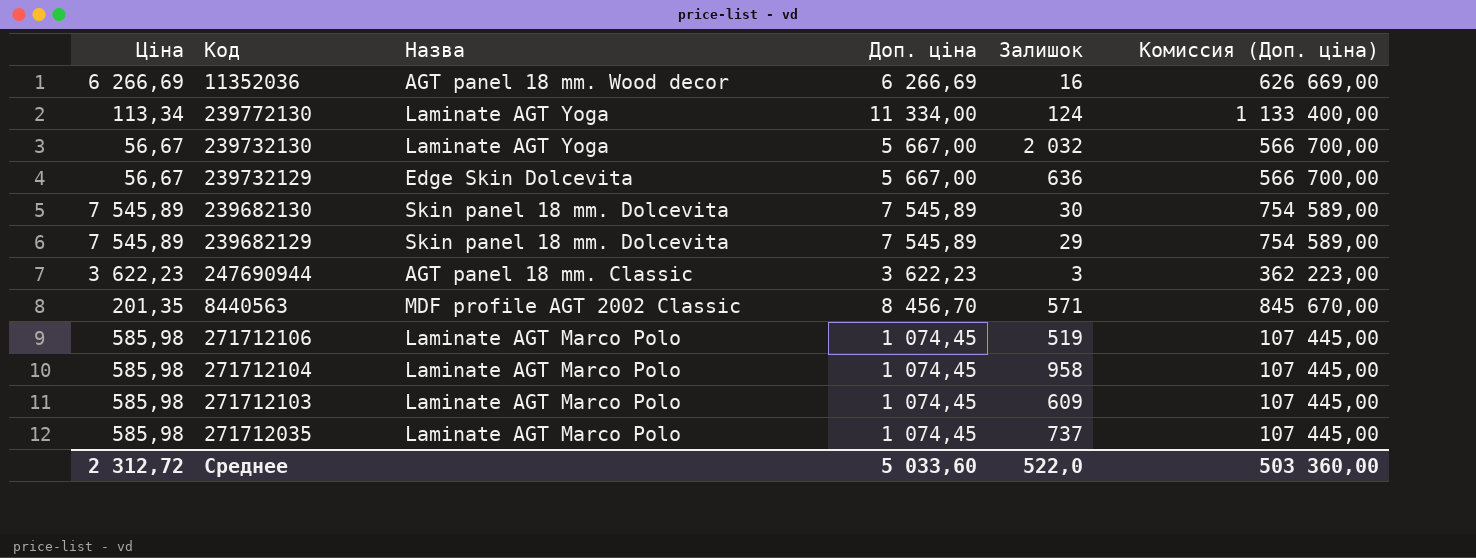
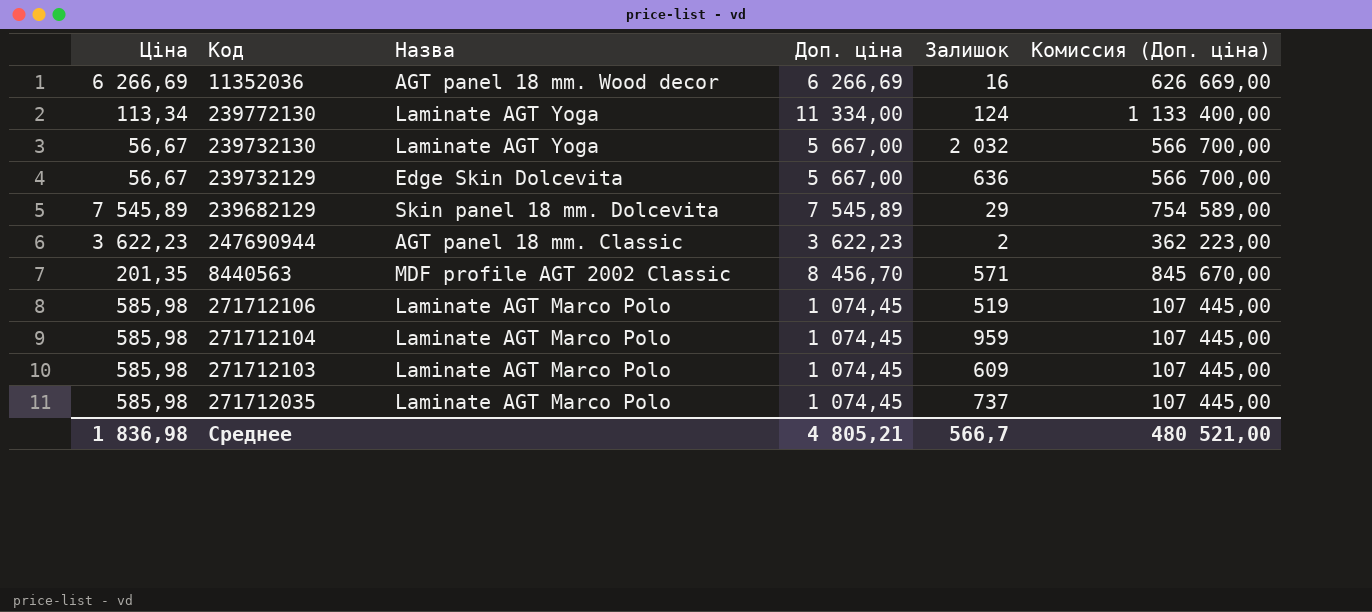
row 239682130: 7 545,89 | Skin panel 18 mm. Dolcevita | 7 545,89 | 30 | 754 589,00 -> none
247690944 | Залишок: 3 -> 2
271712104 | Залишок: 958 -> 959
Среднее | Ціна: 2 312,72 -> 1 836,98
Среднее | Доп. ціна: 5 033,60 -> 4 805,21
Среднее | Залишок: 522,0 -> 566,7
Среднее | Комиссия (Доп. ціна): 503 360,00 -> 480 521,00

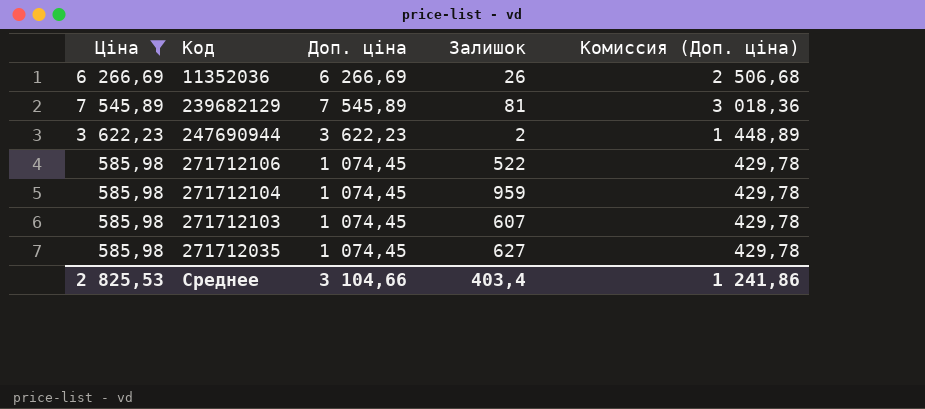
filter: none -> Ціна >= 585,98
column Назва | position: 3 -> none
column Комиссия (Доп. ціна) | formula: [Доп. ціна] * 100 -> [Доп. ціна] * 0,4
11352036 | Залишок: 16 -> 26
239682129 | Залишок: 29 -> 81
271712106 | Залишок: 519 -> 522
271712103 | Залишок: 609 -> 607
271712035 | Залишок: 737 -> 627
Среднее | Ціна: 1 836,98 -> 2 825,53
Среднее | Доп. ціна: 4 805,21 -> 3 104,66
Среднее | Залишок: 566,7 -> 403,4
Среднее | Комиссия (Доп. ціна): 480 521,00 -> 1 241,86

